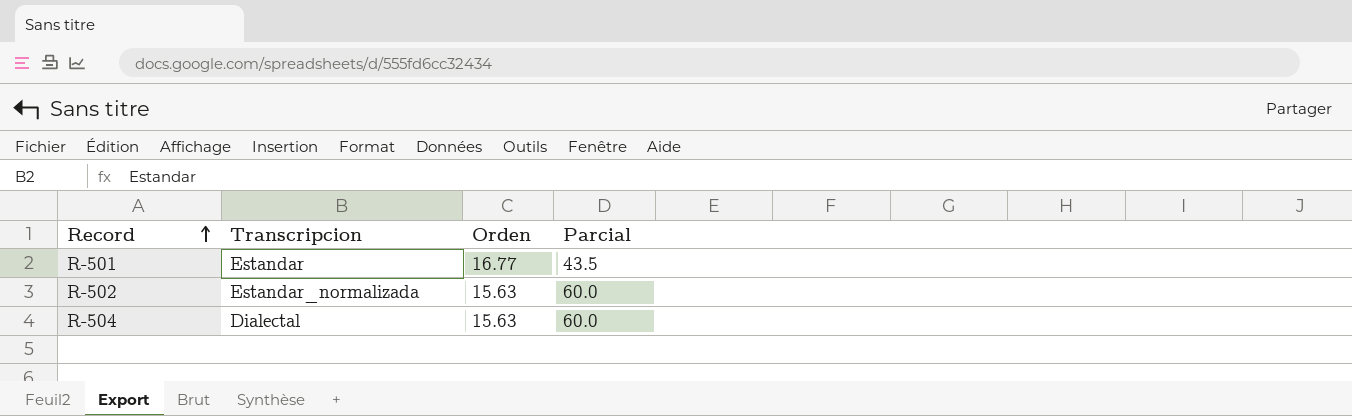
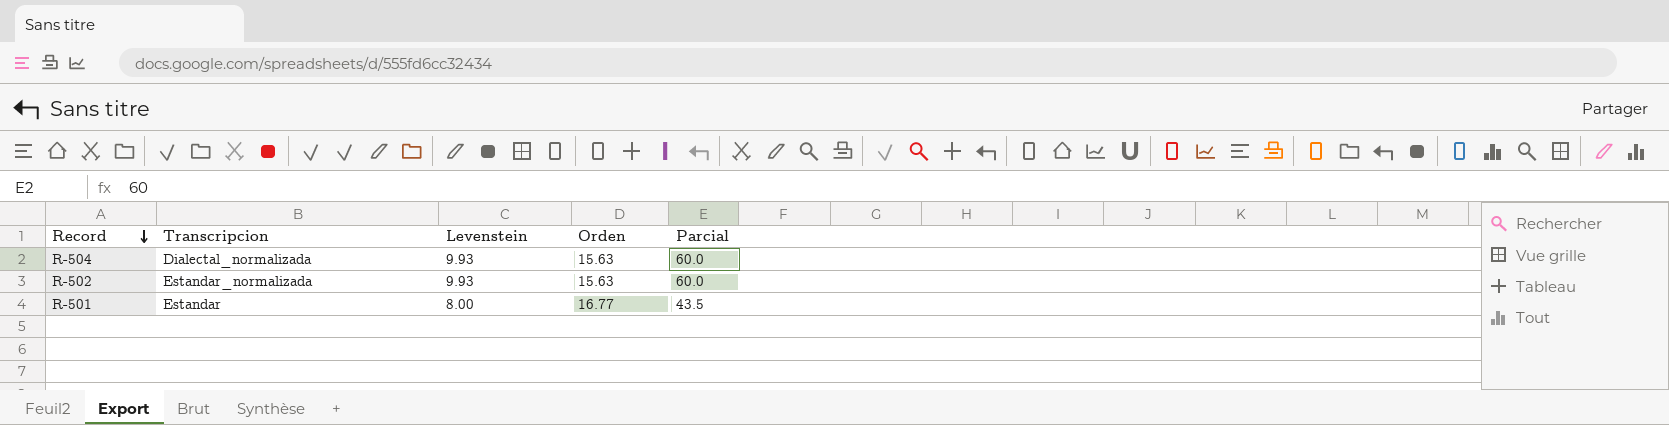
row order: Record ascending -> Record descending
column Levenstein | position: none -> 3
R-504 | Transcripcion: Dialectal -> Dialectal_normalizada

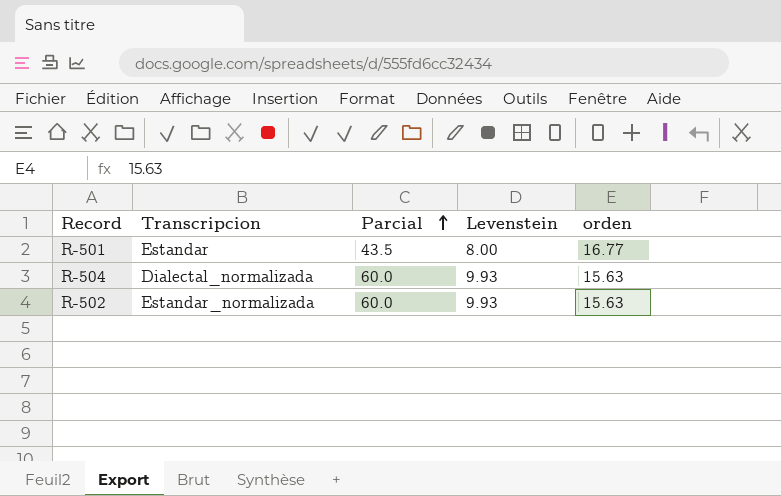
row order: Record descending -> Parcial ascending
column Parcial | position: 5 -> 3
column name: Orden -> orden

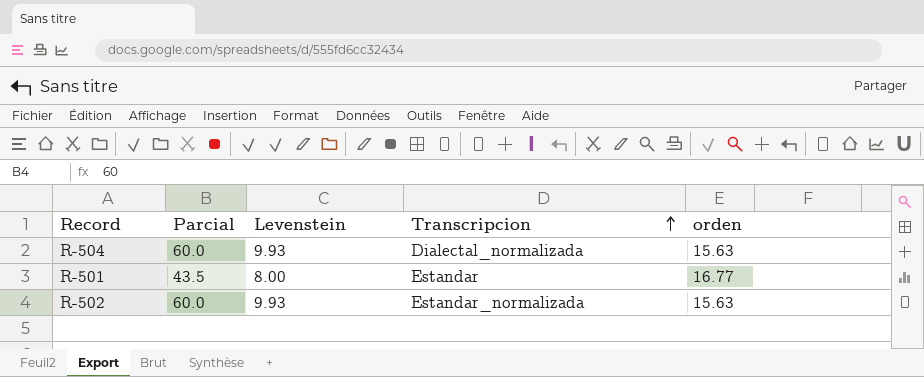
row order: Parcial ascending -> Transcripcion ascending
column Transcripcion | position: 2 -> 4

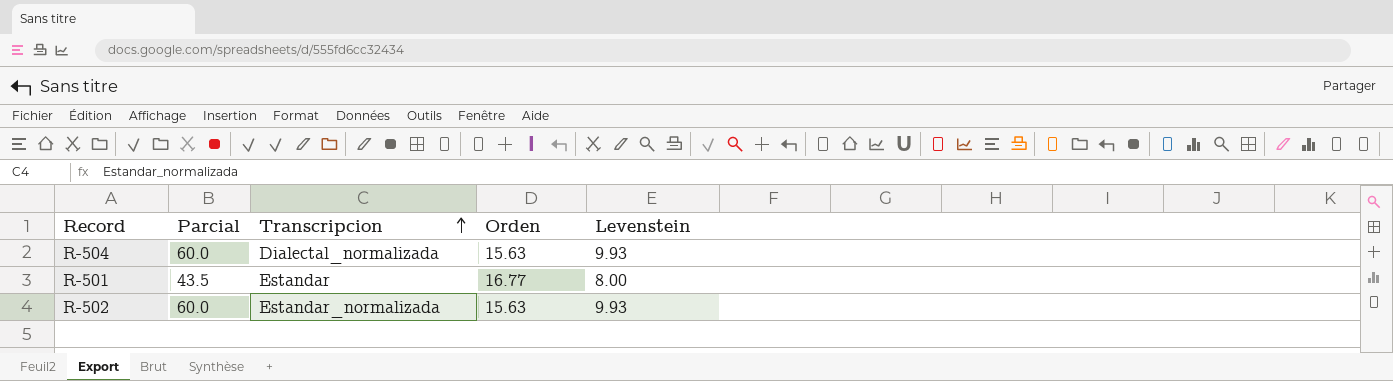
column name: orden -> Orden
column Levenstein | position: 3 -> 5

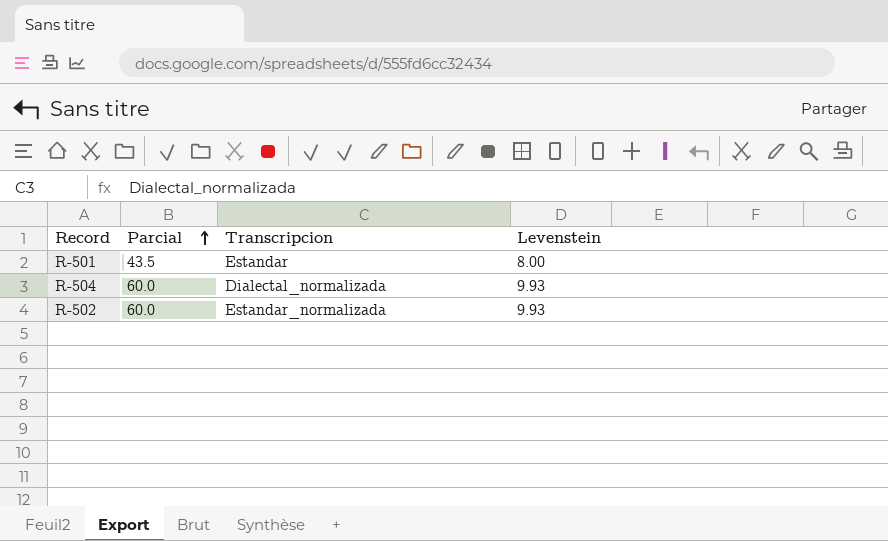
row order: Transcripcion ascending -> Parcial ascending
column Orden | position: 4 -> none

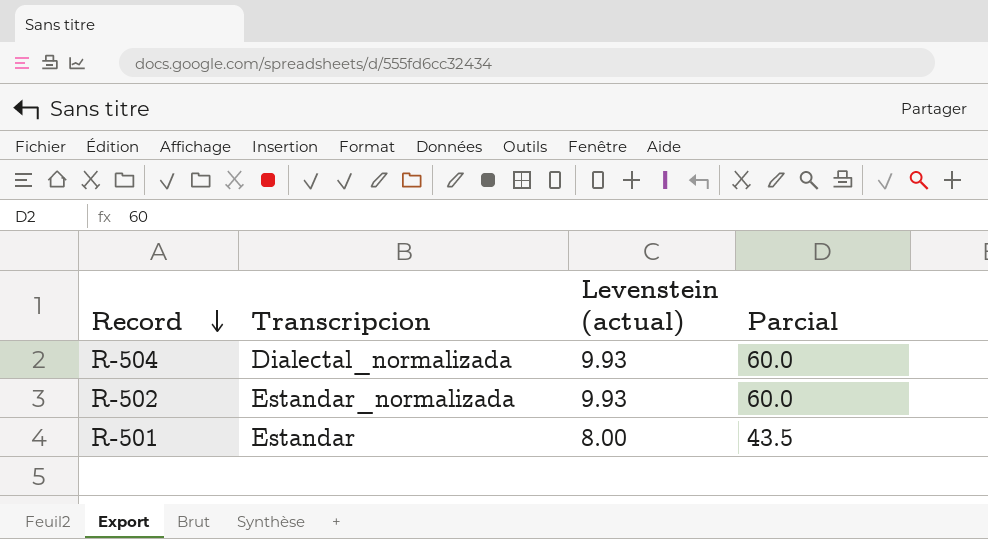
row order: Parcial ascending -> Record descending
column name: Levenstein -> Levenstein (actual)
column Parcial | position: 2 -> 4

